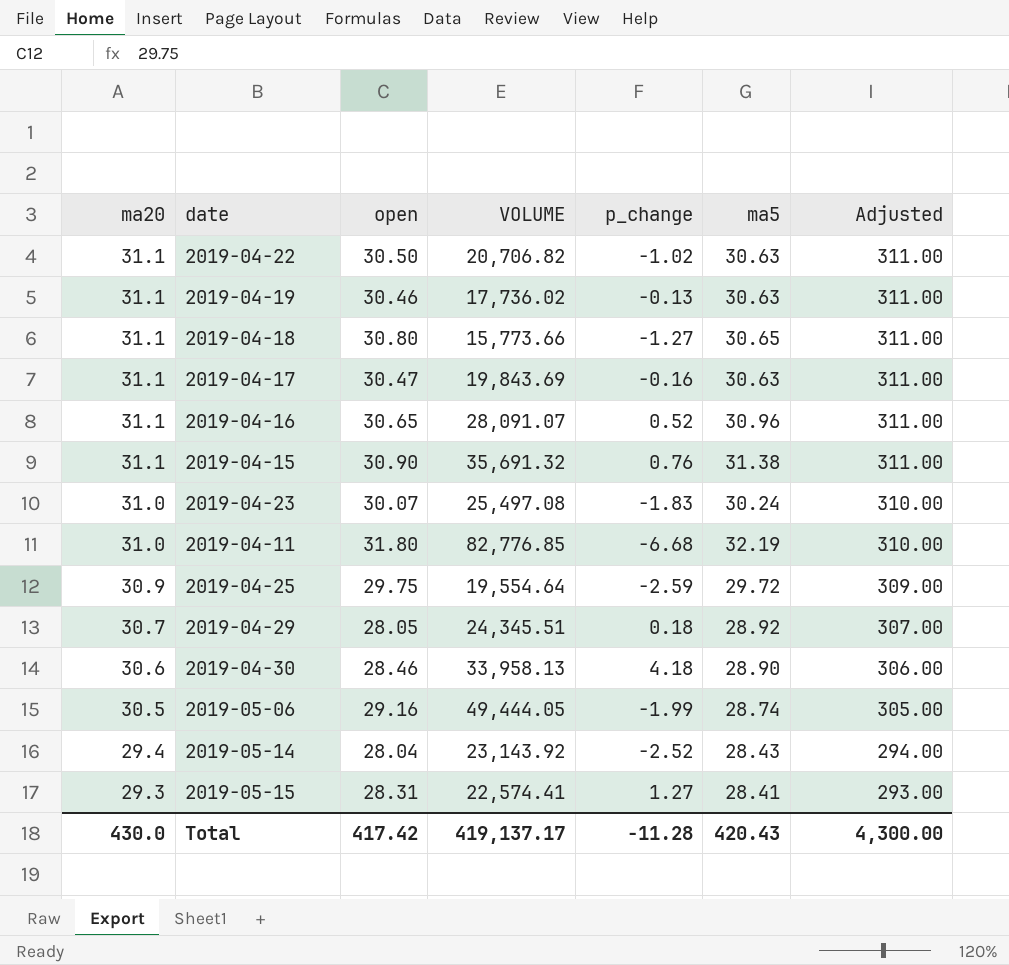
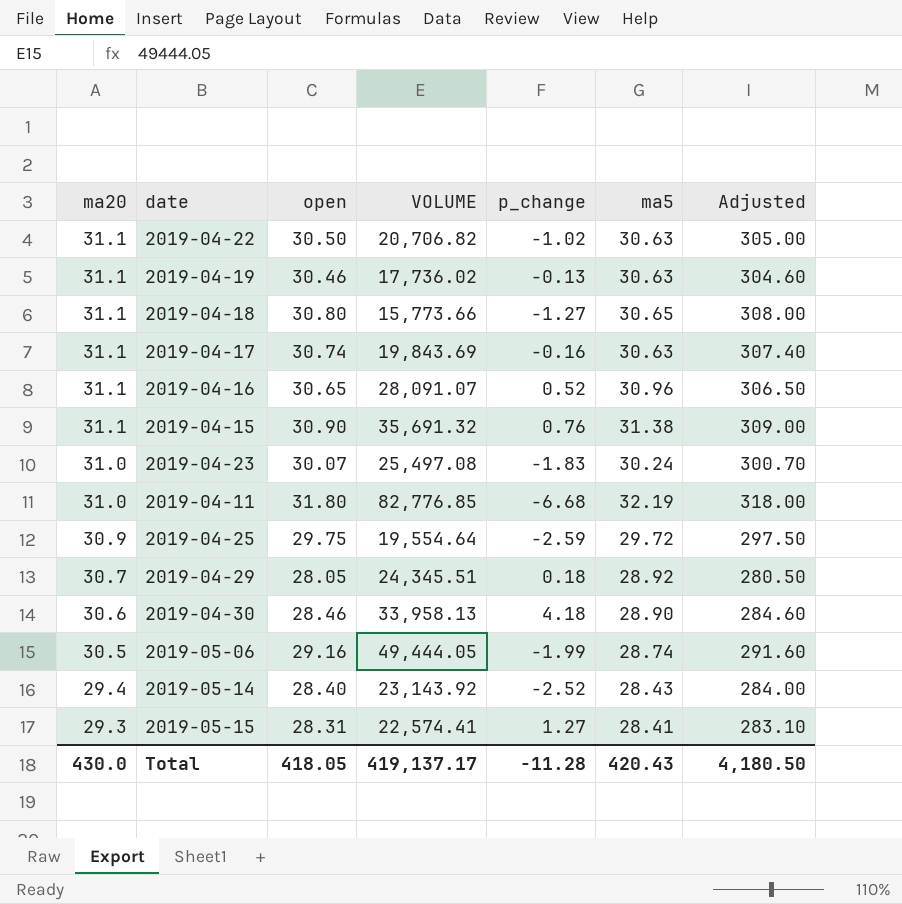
column Adjusted | formula: [ma20] * 10 -> [open] * 10
2019-04-17 | open: 30.47 -> 30.74
2019-05-14 | open: 28.04 -> 28.40
Total | open: 417.42 -> 418.05
Total | Adjusted: 4,300.00 -> 4,180.50

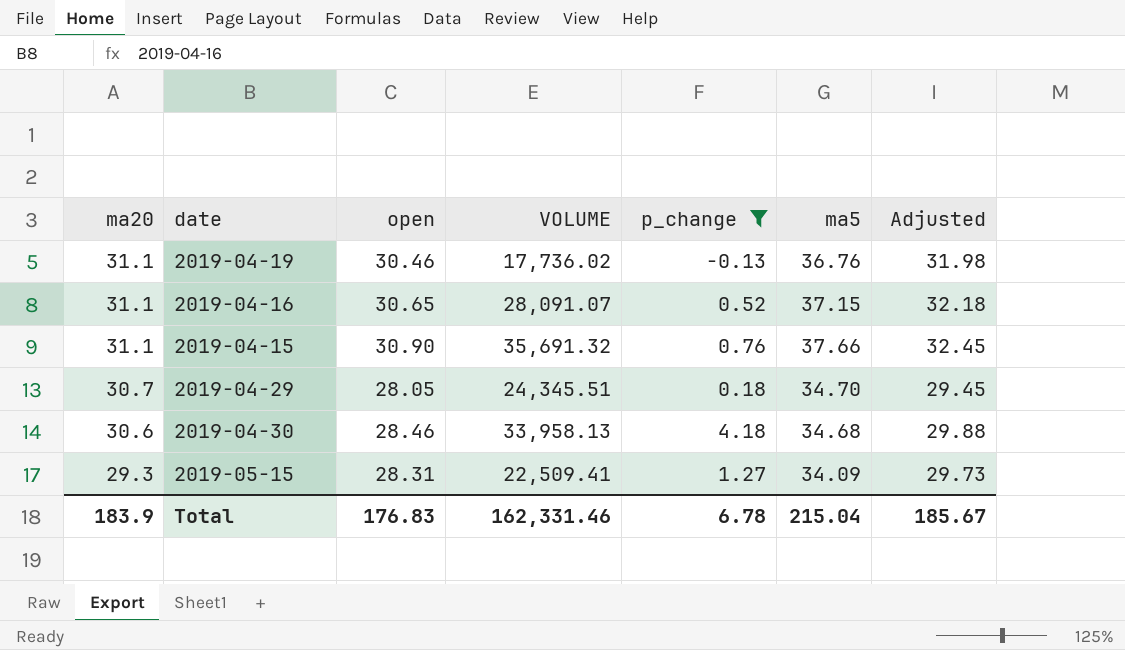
filter: none -> p_change >= -0.13
column Adjusted | formula: [open] * 10 -> [open] * 1.05
2019-04-19 | ma5: 30.63 -> 36.76
2019-04-16 | ma5: 30.96 -> 37.15
2019-04-15 | ma5: 31.38 -> 37.66
2019-04-29 | ma5: 28.92 -> 34.70
2019-04-30 | ma5: 28.90 -> 34.68
2019-05-15 | VOLUME: 22,574.41 -> 22,509.41
2019-05-15 | ma5: 28.41 -> 34.09
Total | ma20: 430.0 -> 183.9
Total | open: 418.05 -> 176.83
Total | VOLUME: 419,137.17 -> 162,331.46
Total | p_change: -11.28 -> 6.78
Total | ma5: 420.43 -> 215.04
Total | Adjusted: 4,180.50 -> 185.67

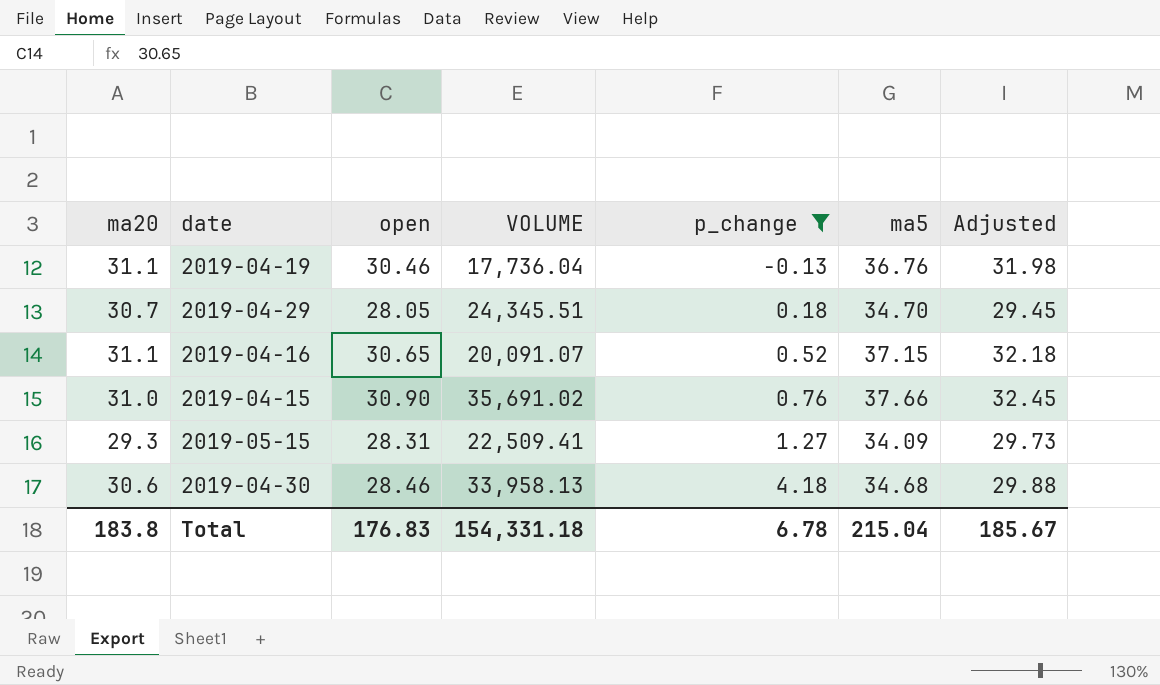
row order: ma20 descending -> p_change ascending
2019-04-19 | VOLUME: 17,736.02 -> 17,736.04
2019-04-16 | VOLUME: 28,091.07 -> 20,091.07
2019-04-15 | ma20: 31.1 -> 31.0
2019-04-15 | VOLUME: 35,691.32 -> 35,691.02
Total | ma20: 183.9 -> 183.8
Total | VOLUME: 162,331.46 -> 154,331.18

